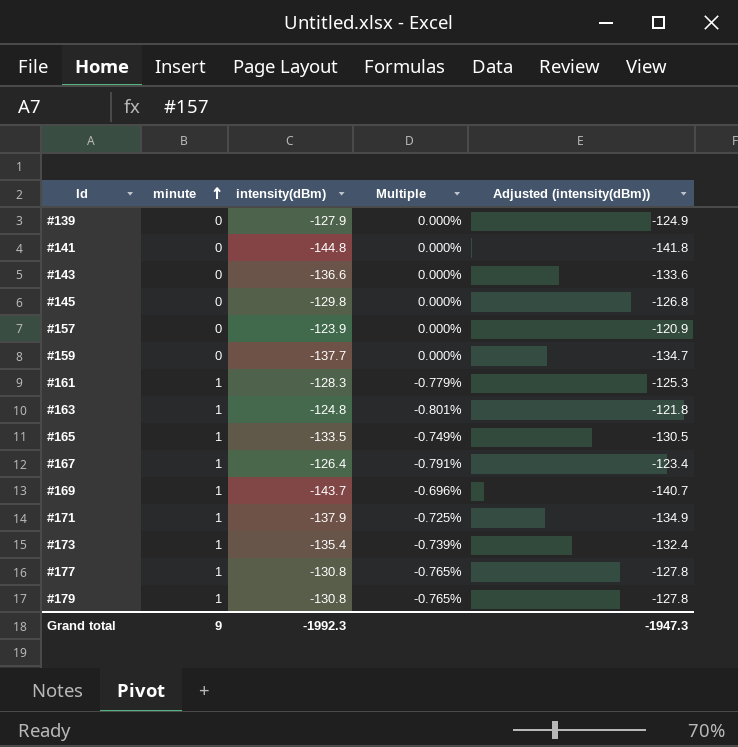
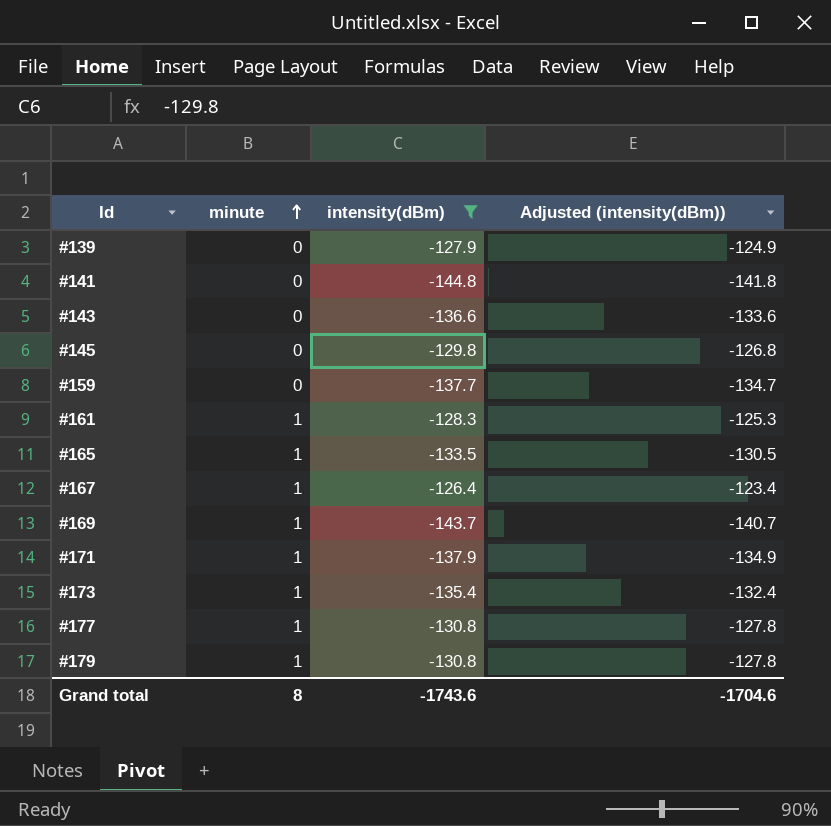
filter: none -> intensity(dBm) <= -126.4
column Multiple | formula: [minute] / [intensity(dBm)] -> none
Grand total | minute: 9 -> 8
Grand total | intensity(dBm): -1992.3 -> -1743.6
Grand total | Adjusted (intensity(dBm)): -1947.3 -> -1704.6

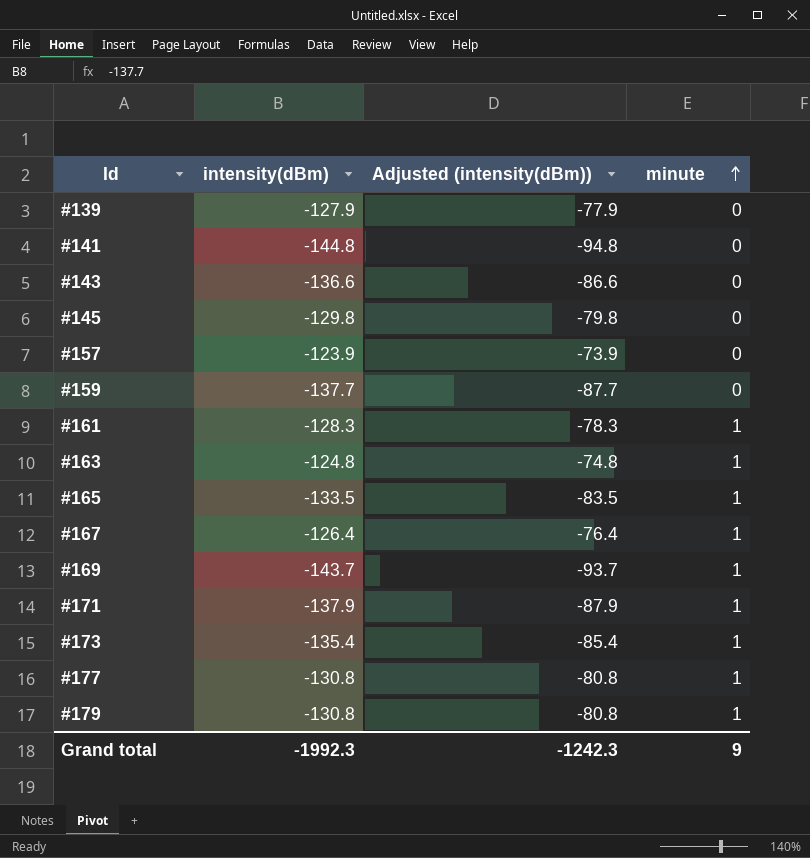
filter: intensity(dBm) <= -126.4 -> none
column Adjusted (intensity(dBm)) | formula: [intensity(dBm)] + 3 -> [intensity(dBm)] + 50
column minute | position: 2 -> 4
Grand total | intensity(dBm): -1743.6 -> -1992.3
Grand total | Adjusted (intensity(dBm)): -1704.6 -> -1242.3
Grand total | minute: 8 -> 9

